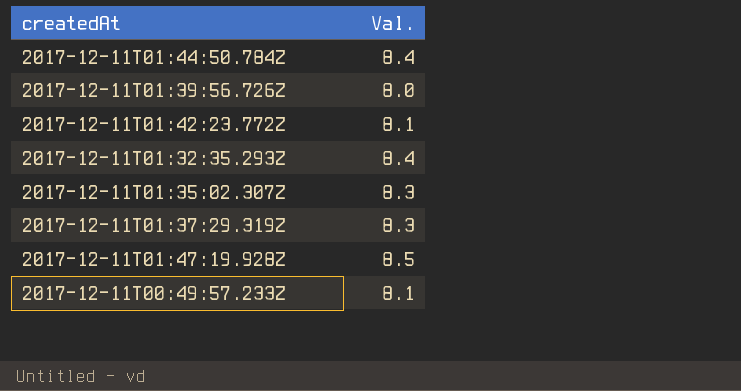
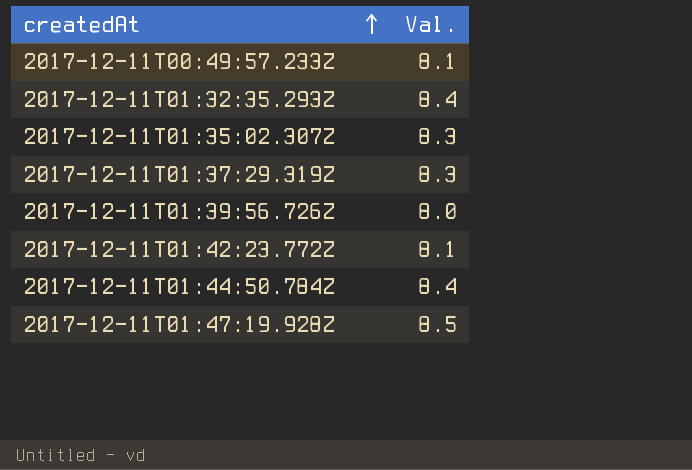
row order: none -> createdAt ascending

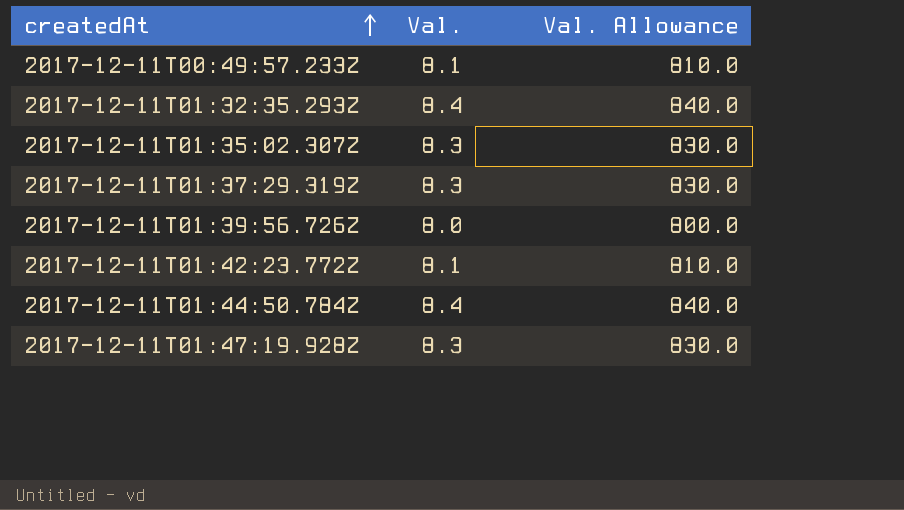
column Val. Allowance | formula: none -> [Val.] * 100
2017-12-11T01:47:19.928Z | Val.: 8.5 -> 8.3

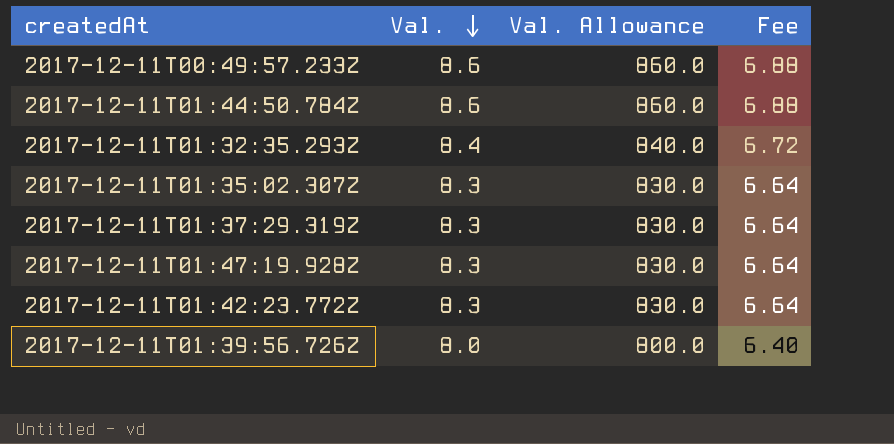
row order: createdAt ascending -> Val. descending
column Fee | formula: none -> [Val.] * 0.8
2017-12-11T00:49:57.233Z | Val.: 8.1 -> 8.6
2017-12-11T00:49:57.233Z | Val. Allowance: 810.0 -> 860.0
2017-12-11T01:44:50.784Z | Val.: 8.4 -> 8.6
2017-12-11T01:44:50.784Z | Val. Allowance: 840.0 -> 860.0
2017-12-11T01:42:23.772Z | Val.: 8.1 -> 8.3
2017-12-11T01:42:23.772Z | Val. Allowance: 810.0 -> 830.0

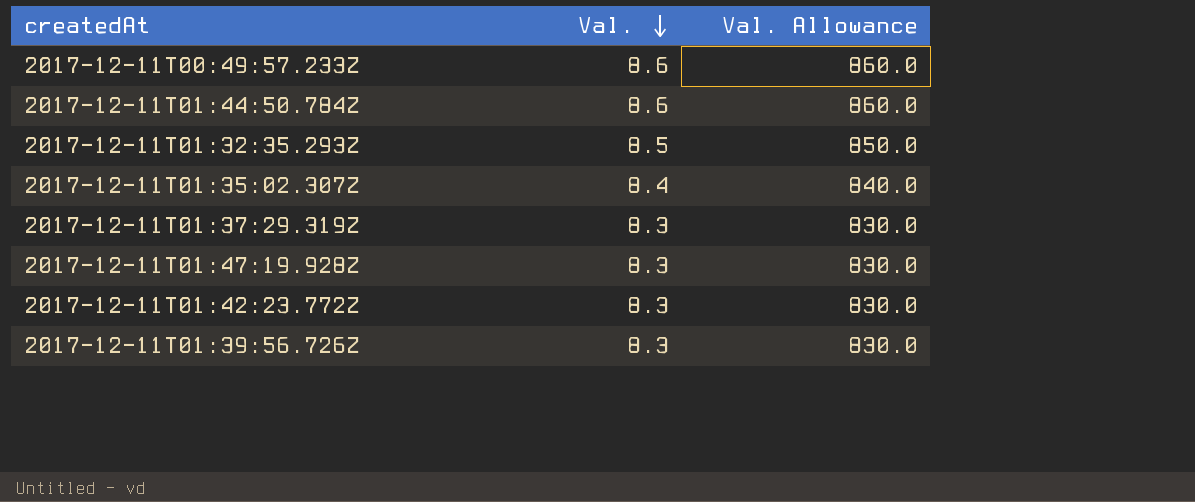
column Fee | formula: [Val.] * 0.8 -> none
2017-12-11T01:32:35.293Z | Val.: 8.4 -> 8.5
2017-12-11T01:32:35.293Z | Val. Allowance: 840.0 -> 850.0
2017-12-11T01:35:02.307Z | Val.: 8.3 -> 8.4
2017-12-11T01:35:02.307Z | Val. Allowance: 830.0 -> 840.0
2017-12-11T01:39:56.726Z | Val.: 8.0 -> 8.3
2017-12-11T01:39:56.726Z | Val. Allowance: 800.0 -> 830.0

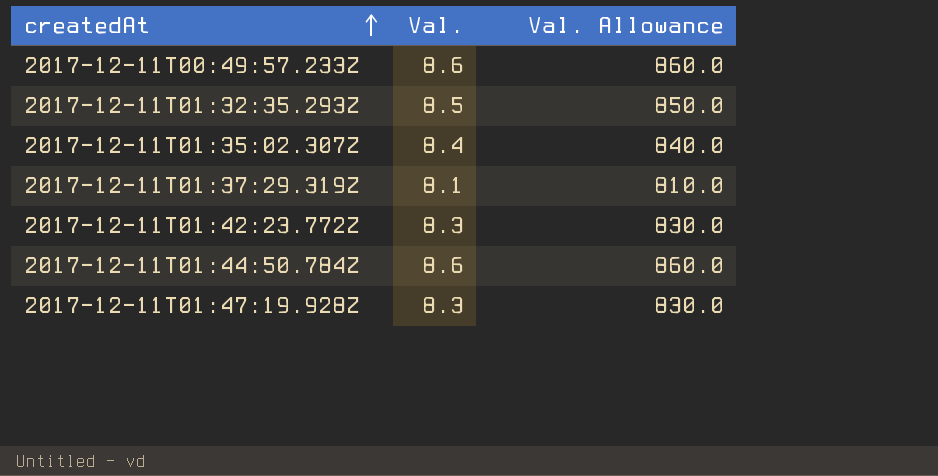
row order: Val. descending -> createdAt ascending
row 2017-12-11T01:39:56.726Z: 8.3 | 830.0 -> none
2017-12-11T01:37:29.319Z | Val.: 8.3 -> 8.1
2017-12-11T01:37:29.319Z | Val. Allowance: 830.0 -> 810.0

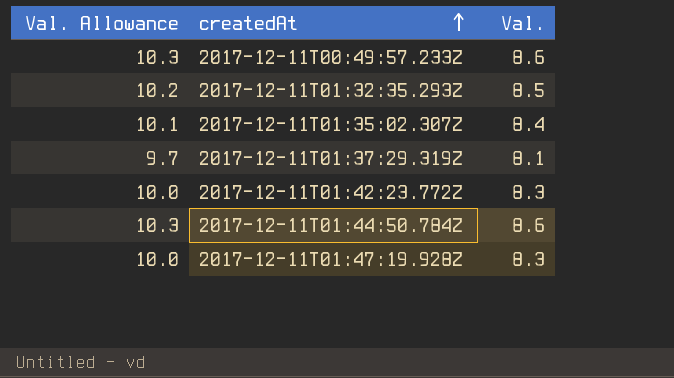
column Val. Allowance | formula: [Val.] * 100 -> [Val.] * 1.2
column Val. Allowance | position: 3 -> 1

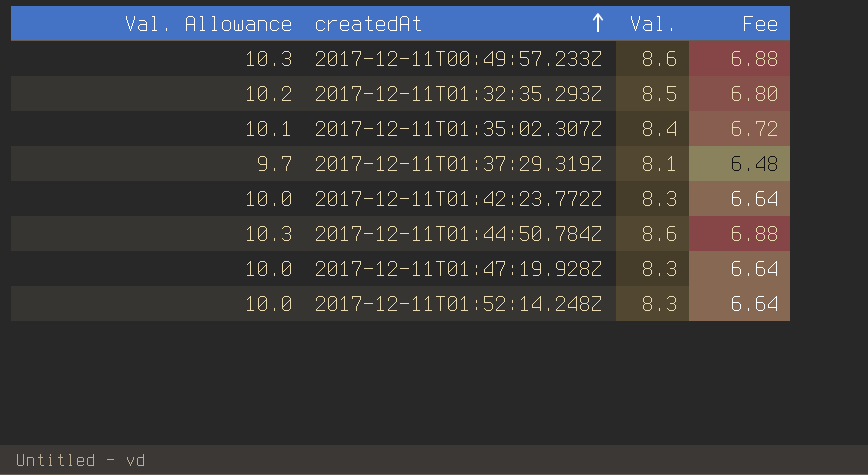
column Fee | formula: none -> [Val.] * 0.8
row 2017-12-11T01:52:14.248Z: none -> 10.0 | 8.3 | 6.64

